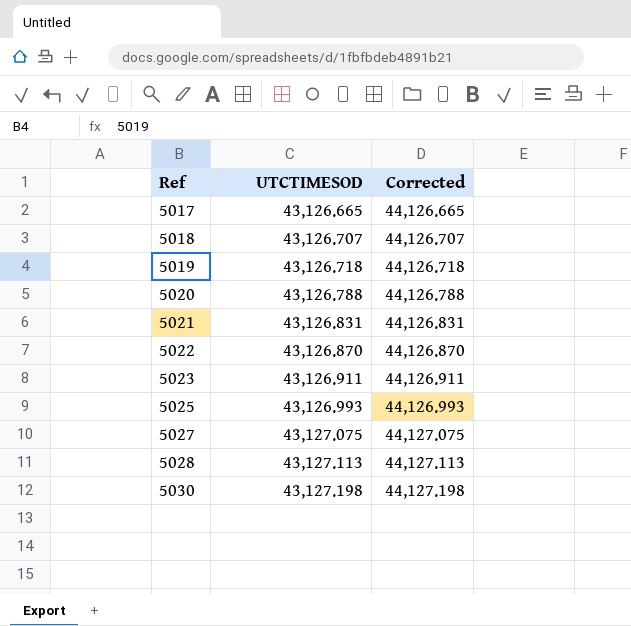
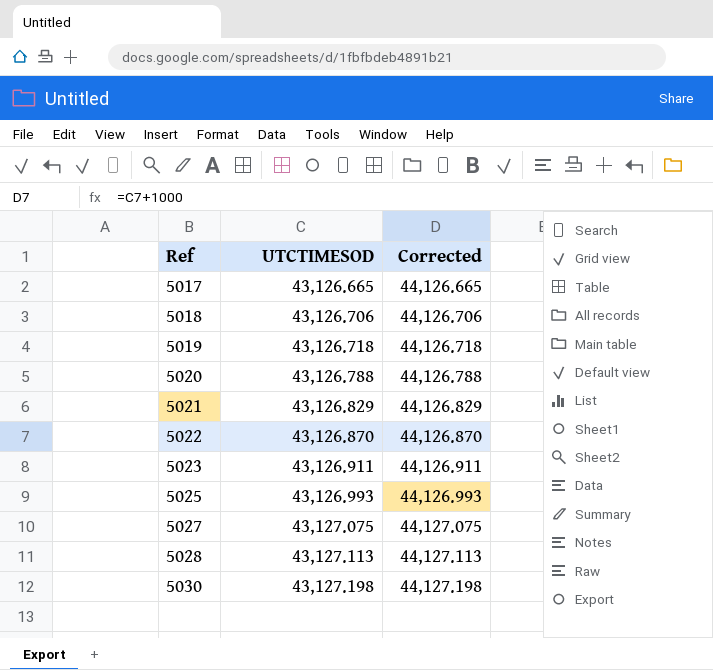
5018 | UTCTIMESOD: 43,126.707 -> 43,126.706
5018 | Corrected: 44,126.707 -> 44,126.706
5021 | UTCTIMESOD: 43,126.831 -> 43,126.829
5021 | Corrected: 44,126.831 -> 44,126.829

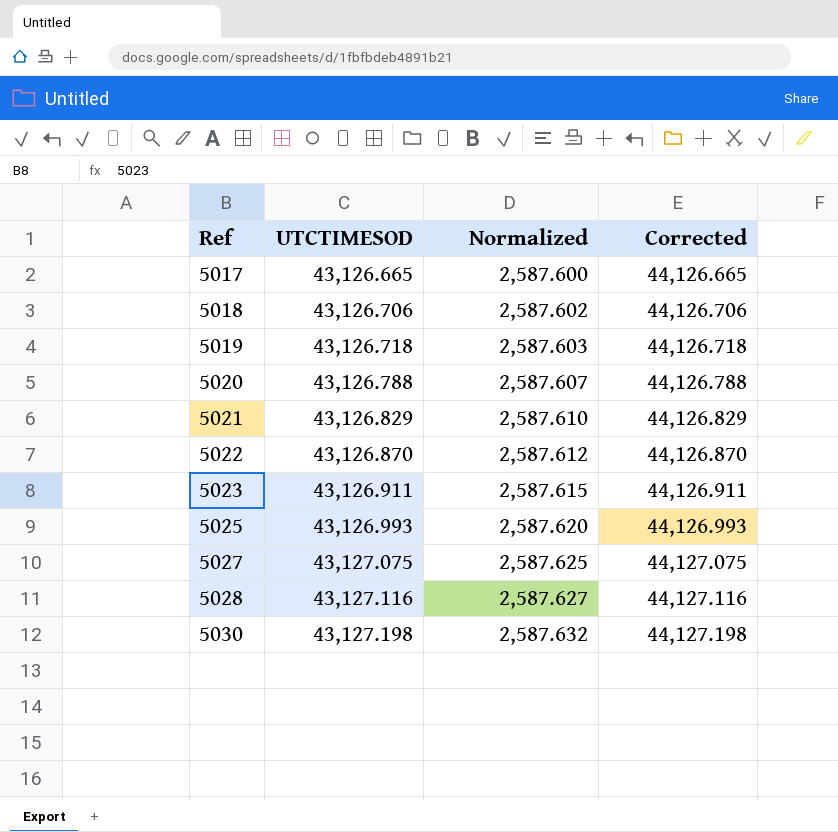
column Normalized | formula: none -> [UTCTIMESOD] * 0.06
5028 | UTCTIMESOD: 43,127.113 -> 43,127.116
5028 | Corrected: 44,127.113 -> 44,127.116

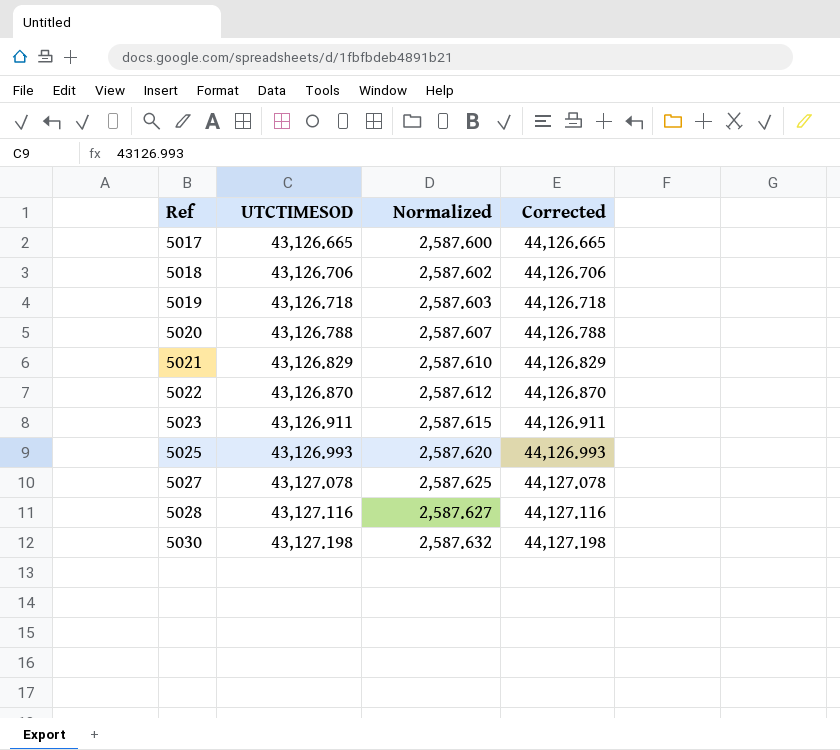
5027 | UTCTIMESOD: 43,127.075 -> 43,127.078
5027 | Corrected: 44,127.075 -> 44,127.078

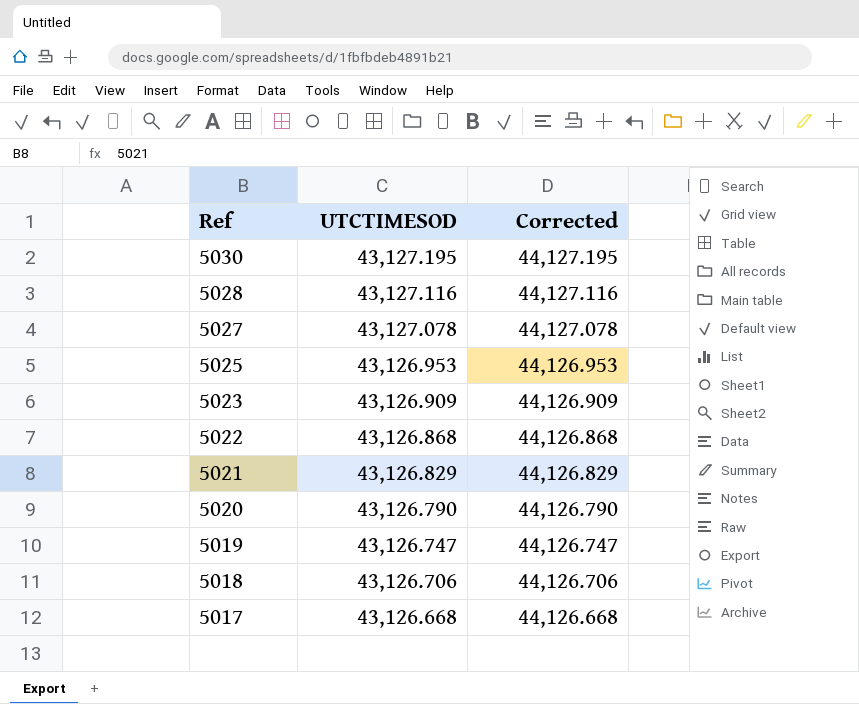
row order: Ref ascending -> Ref descending
column Normalized | formula: [UTCTIMESOD] * 0.06 -> none
5030 | UTCTIMESOD: 43,127.198 -> 43,127.195
5030 | Corrected: 44,127.198 -> 44,127.195
5025 | UTCTIMESOD: 43,126.993 -> 43,126.953
5025 | Corrected: 44,126.993 -> 44,126.953
5023 | UTCTIMESOD: 43,126.911 -> 43,126.909
5023 | Corrected: 44,126.911 -> 44,126.909
5022 | UTCTIMESOD: 43,126.870 -> 43,126.868
5022 | Corrected: 44,126.870 -> 44,126.868
5020 | UTCTIMESOD: 43,126.788 -> 43,126.790
5020 | Corrected: 44,126.788 -> 44,126.790
5019 | UTCTIMESOD: 43,126.718 -> 43,126.747
5019 | Corrected: 44,126.718 -> 44,126.747
5017 | UTCTIMESOD: 43,126.665 -> 43,126.668
5017 | Corrected: 44,126.665 -> 44,126.668

